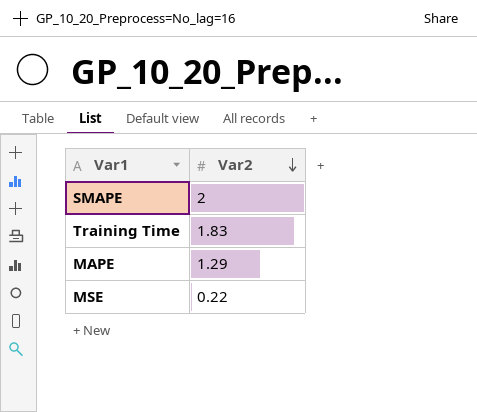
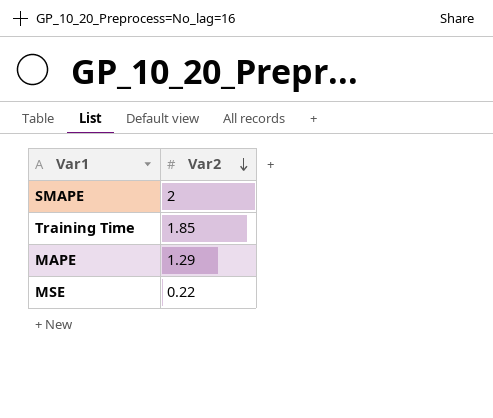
Training Time | Var2: 1.83 -> 1.85

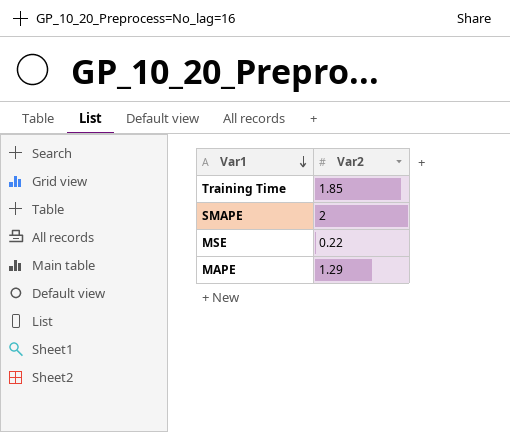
row order: Var2 descending -> Var1 descending

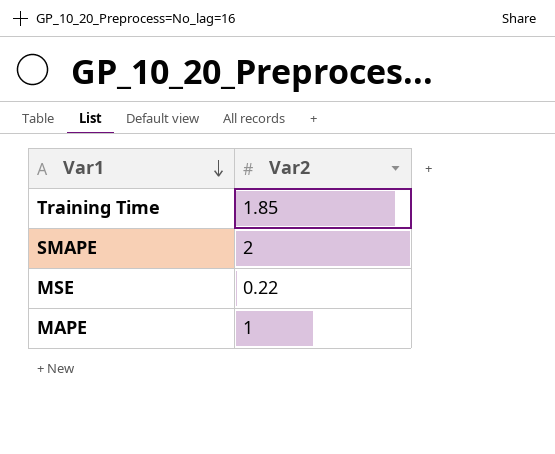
MAPE | Var2: 1.29 -> 1

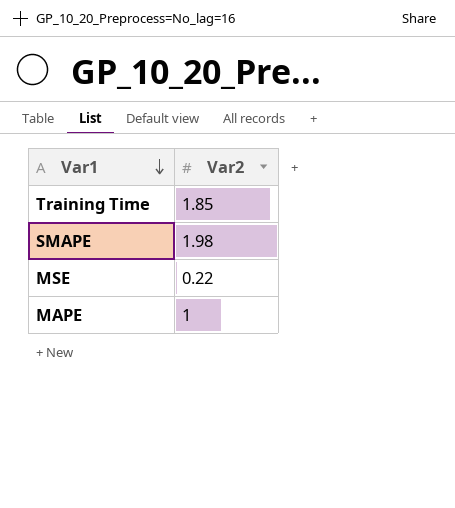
SMAPE | Var2: 2 -> 1.98

